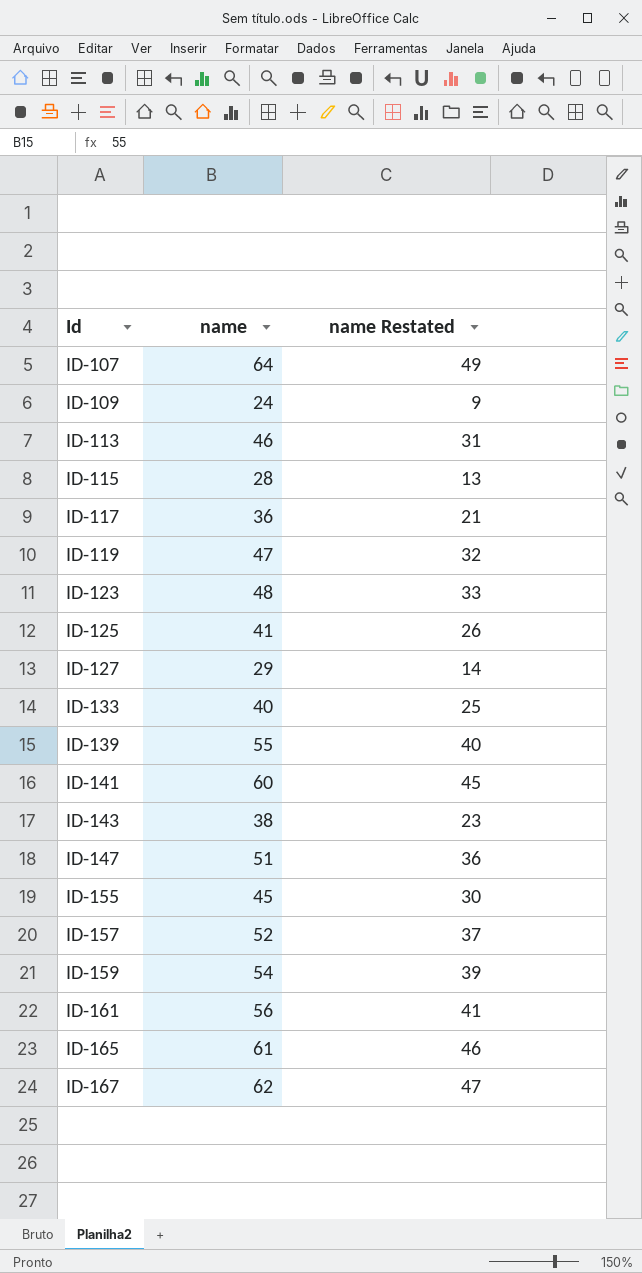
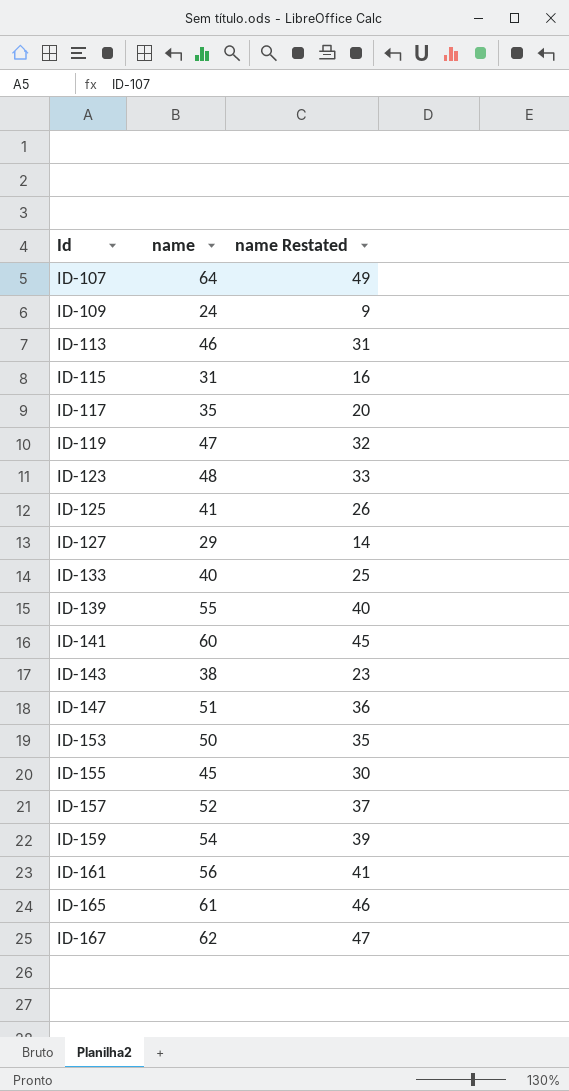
ID-115 | name: 28 -> 31
ID-115 | name Restated: 13 -> 16
ID-117 | name: 36 -> 35
ID-117 | name Restated: 21 -> 20
row ID-153: none -> 50 | 35

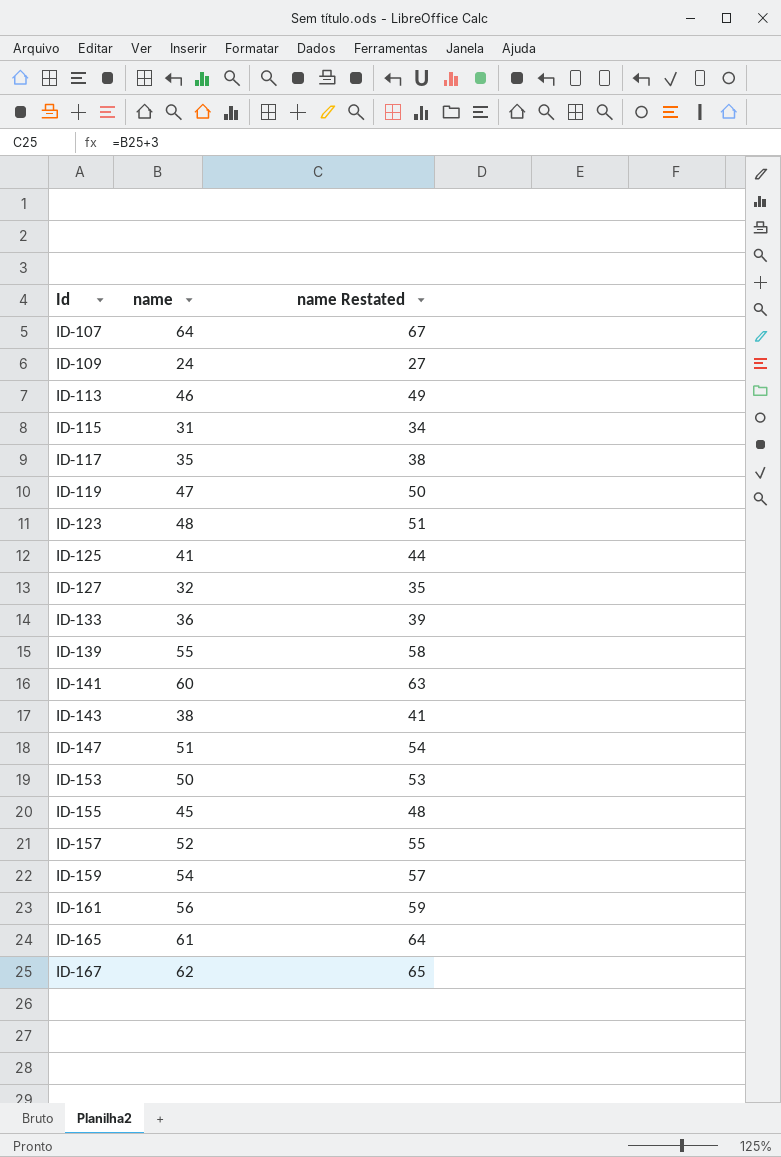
column name Restated | formula: [name] - 15 -> [name] + 3
ID-127 | name: 29 -> 32
ID-133 | name: 40 -> 36

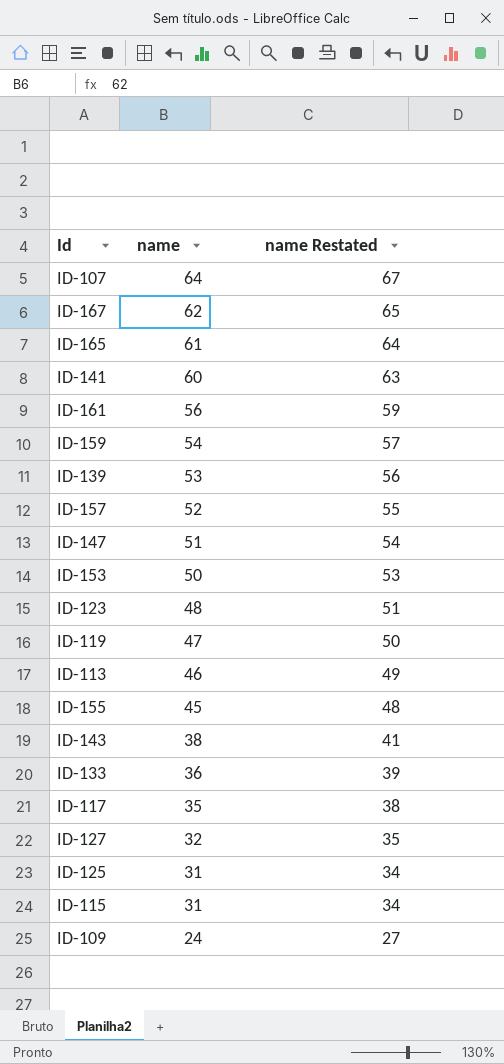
row order: Id ascending -> name descending
ID-139 | name: 55 -> 53
ID-139 | name Restated: 58 -> 56
ID-125 | name: 41 -> 31
ID-125 | name Restated: 44 -> 34

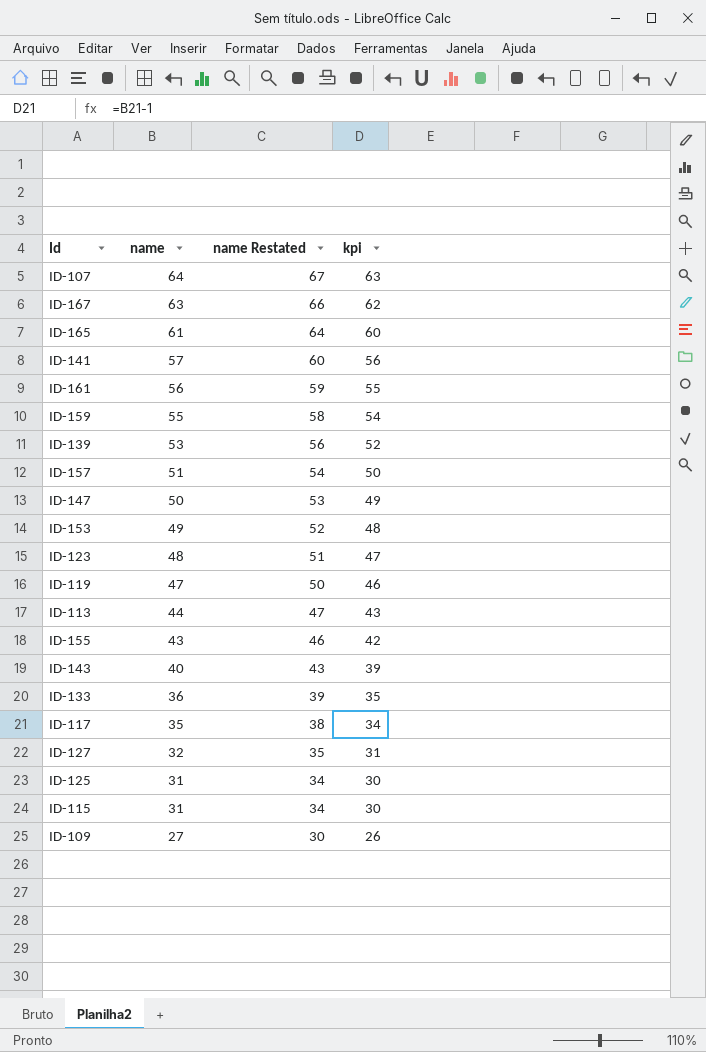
column kpi | formula: none -> [name] - 1
ID-167 | name: 62 -> 63
ID-167 | name Restated: 65 -> 66
ID-141 | name: 60 -> 57
ID-141 | name Restated: 63 -> 60
ID-159 | name: 54 -> 55
ID-159 | name Restated: 57 -> 58
ID-157 | name: 52 -> 51
ID-157 | name Restated: 55 -> 54
ID-147 | name: 51 -> 50
ID-147 | name Restated: 54 -> 53
ID-153 | name: 50 -> 49
ID-153 | name Restated: 53 -> 52
ID-113 | name: 46 -> 44
ID-113 | name Restated: 49 -> 47
ID-155 | name: 45 -> 43
ID-155 | name Restated: 48 -> 46
ID-143 | name: 38 -> 40
ID-143 | name Restated: 41 -> 43
ID-109 | name: 24 -> 27
ID-109 | name Restated: 27 -> 30

